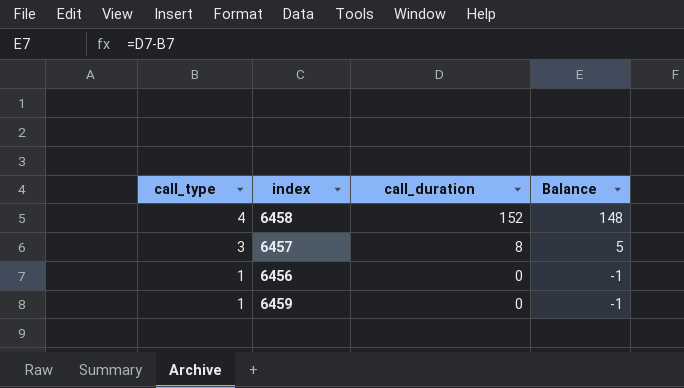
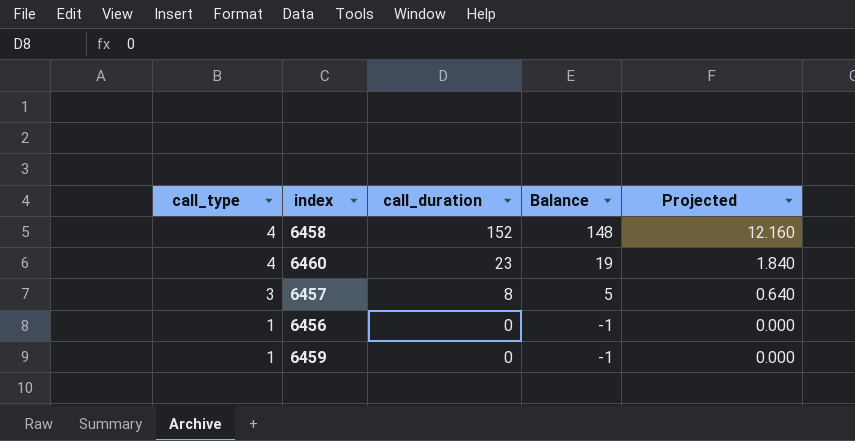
column Projected | formula: none -> [call_duration] * 0.08
row 6460: none -> 4 | 23 | 19 | 1.840

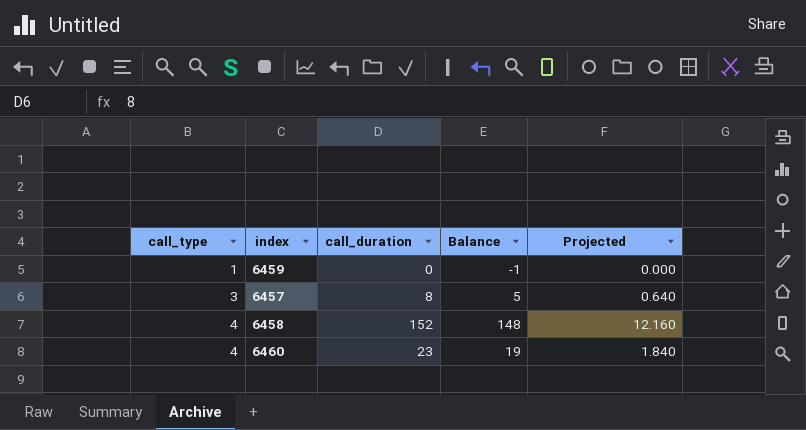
row order: call_type descending -> call_type ascending
row 6456: 1 | 0 | -1 | 0.000 -> none

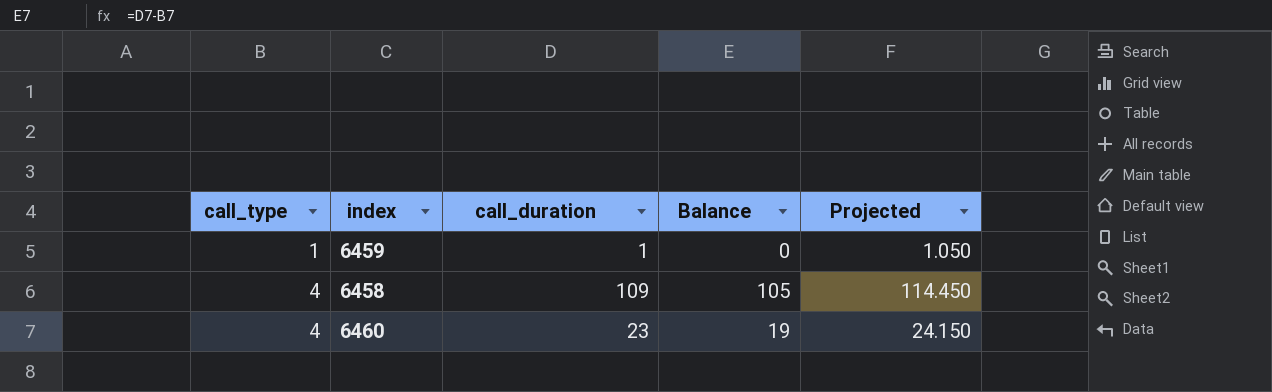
column Projected | formula: [call_duration] * 0.08 -> [call_duration] * 1.05
row 6457: 3 | 8 | 5 | 0.640 -> none
6459 | call_duration: 0 -> 1
6459 | Balance: -1 -> 0
6458 | call_duration: 152 -> 109
6458 | Balance: 148 -> 105

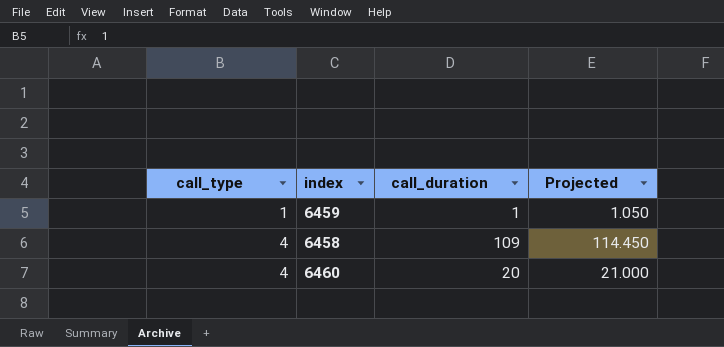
column Balance | formula: [call_duration] - [call_type] -> none
6460 | call_duration: 23 -> 20
6460 | Projected: 24.150 -> 21.000

